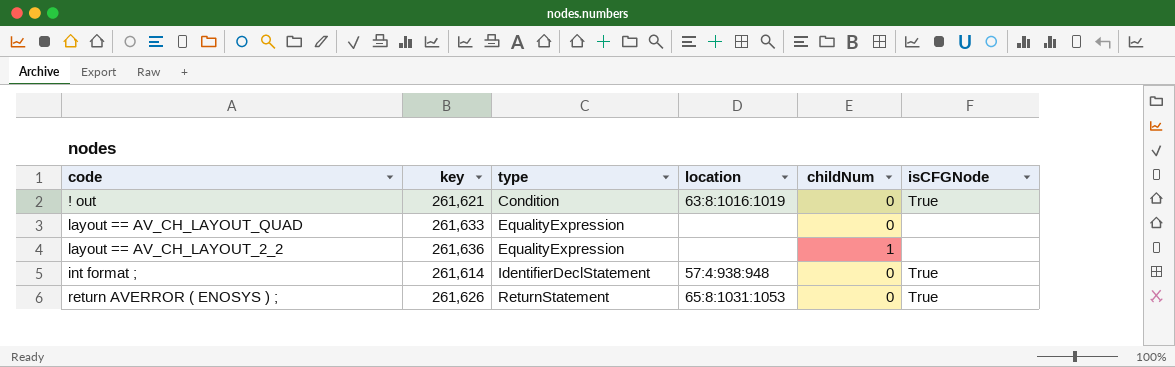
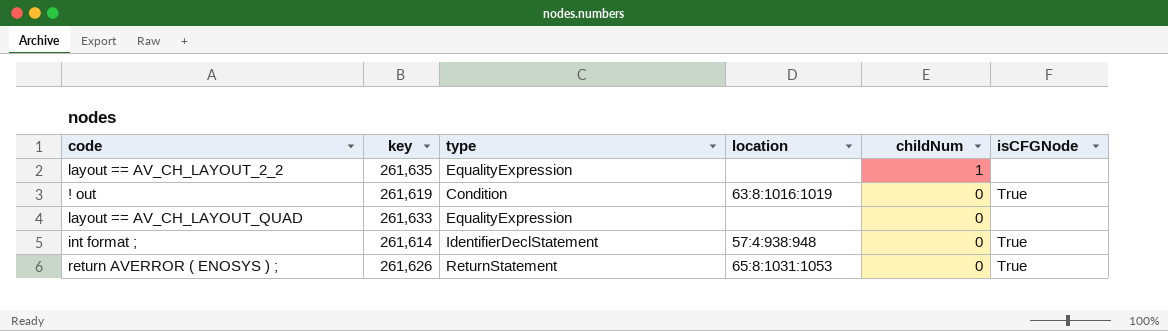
row order: type ascending -> childNum descending
layout == AV_CH_LAYOUT_2_2 | key: 261,636 -> 261,635
! out | key: 261,621 -> 261,619

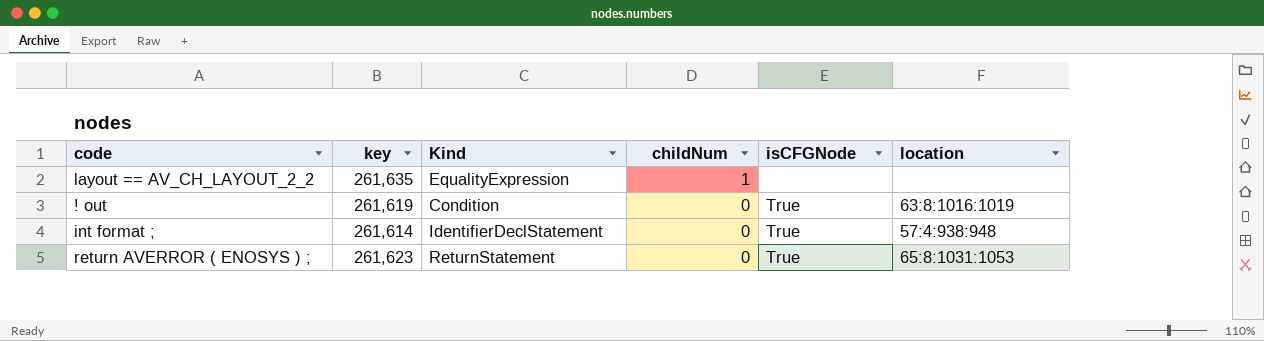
column name: type -> Kind
column location | position: 4 -> 6
row layout == AV_CH_LAYOUT_QUAD: 261,633 | EqualityExpression | none | 0 | none -> none
return AVERROR ( ENOSYS ) ; | key: 261,626 -> 261,623

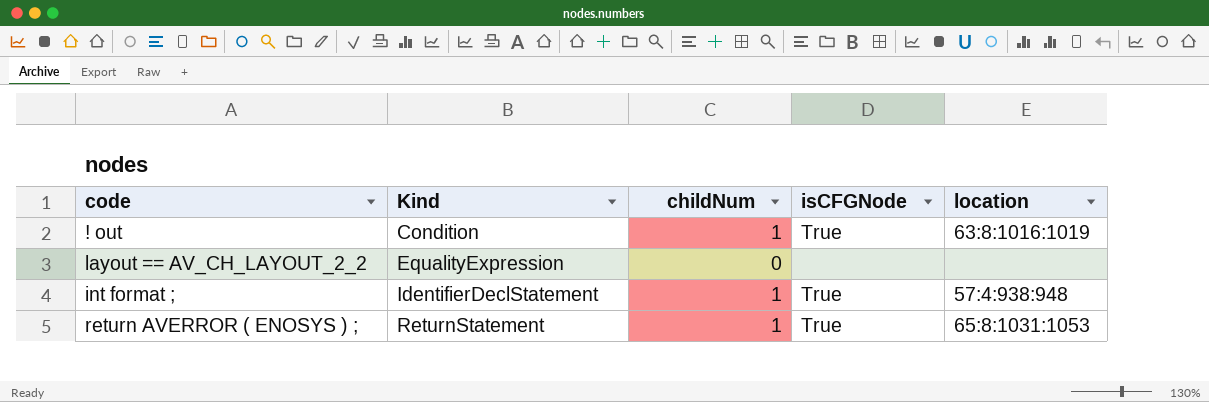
row order: childNum descending -> Kind ascending
column key | position: 2 -> none
! out | childNum: 0 -> 1
layout == AV_CH_LAYOUT_2_2 | childNum: 1 -> 0
int format ; | childNum: 0 -> 1
return AVERROR ( ENOSYS ) ; | childNum: 0 -> 1

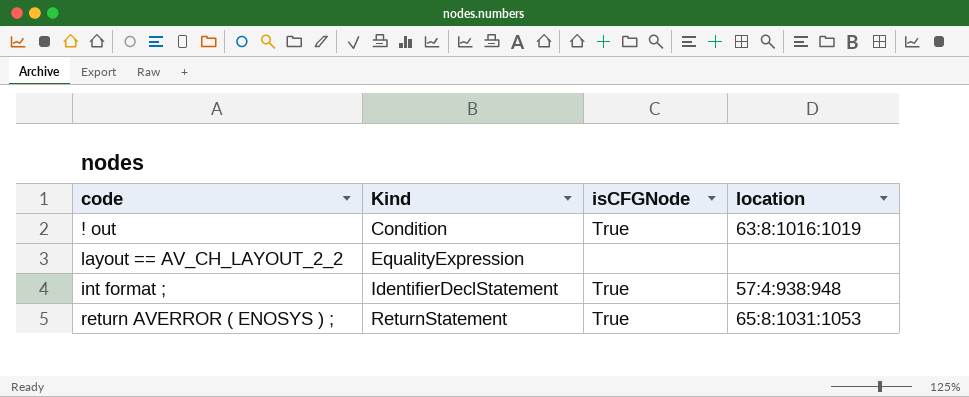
column childNum | position: 3 -> none

